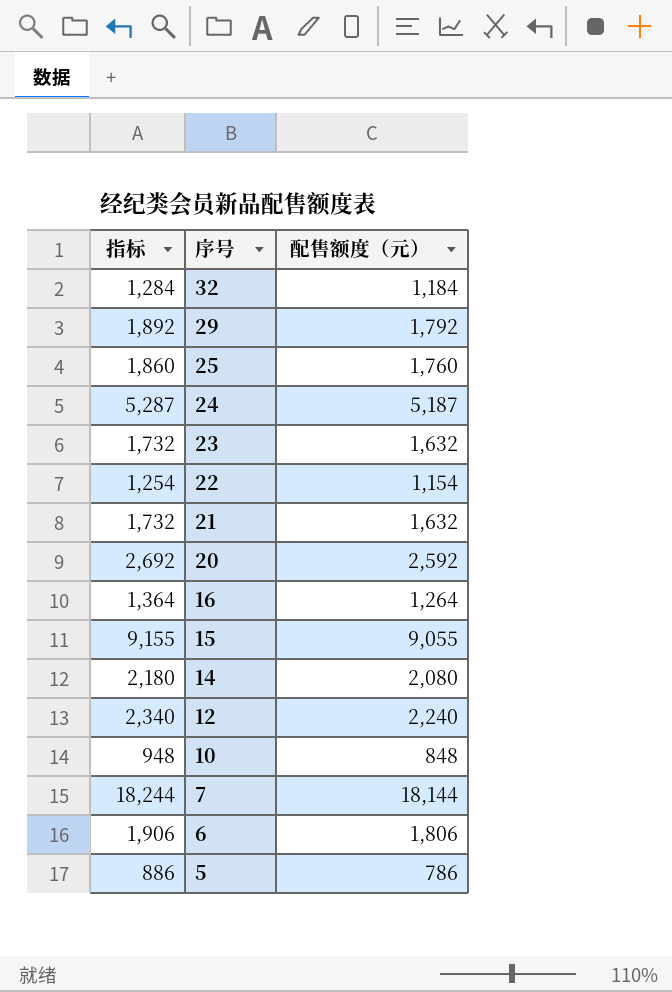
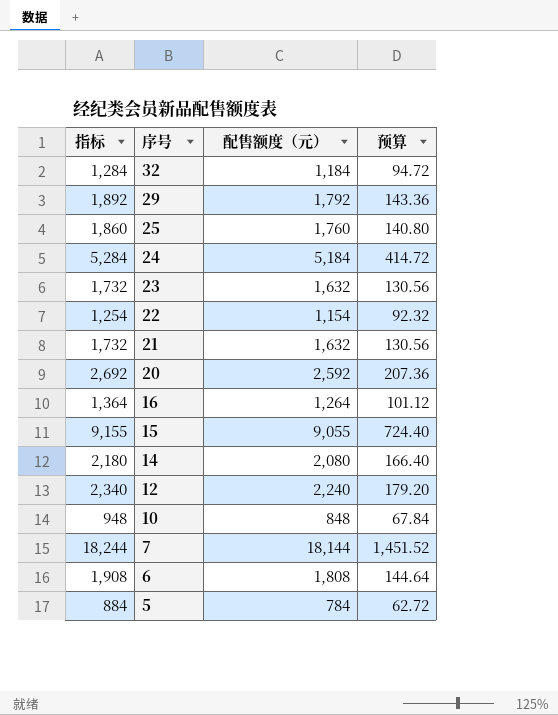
column 预算 | formula: none -> [配售额度（元）] * 0.08
24 | 指标: 5,287 -> 5,284
24 | 配售额度（元）: 5,187 -> 5,184
6 | 指标: 1,906 -> 1,908
6 | 配售额度（元）: 1,806 -> 1,808
5 | 指标: 886 -> 884
5 | 配售额度（元）: 786 -> 784

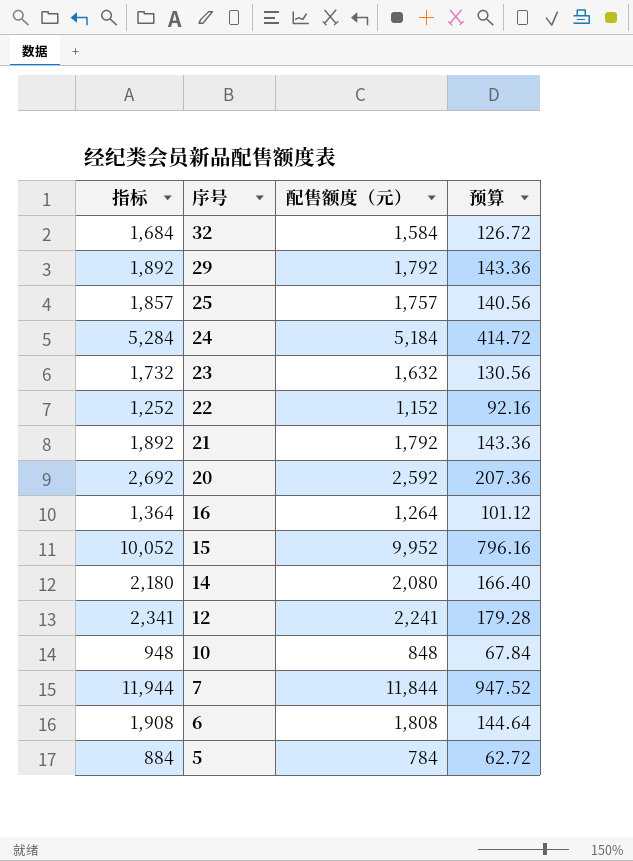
32 | 指标: 1,284 -> 1,684
32 | 配售额度（元）: 1,184 -> 1,584
32 | 预算: 94.72 -> 126.72
25 | 指标: 1,860 -> 1,857
25 | 配售额度（元）: 1,760 -> 1,757
25 | 预算: 140.80 -> 140.56
22 | 指标: 1,254 -> 1,252
22 | 配售额度（元）: 1,154 -> 1,152
22 | 预算: 92.32 -> 92.16
21 | 指标: 1,732 -> 1,892
21 | 配售额度（元）: 1,632 -> 1,792
21 | 预算: 130.56 -> 143.36
15 | 指标: 9,155 -> 10,052
15 | 配售额度（元）: 9,055 -> 9,952
15 | 预算: 724.40 -> 796.16
12 | 指标: 2,340 -> 2,341
12 | 配售额度（元）: 2,240 -> 2,241
12 | 预算: 179.20 -> 179.28
7 | 指标: 18,244 -> 11,944
7 | 配售额度（元）: 18,144 -> 11,844
7 | 预算: 1,451.52 -> 947.52

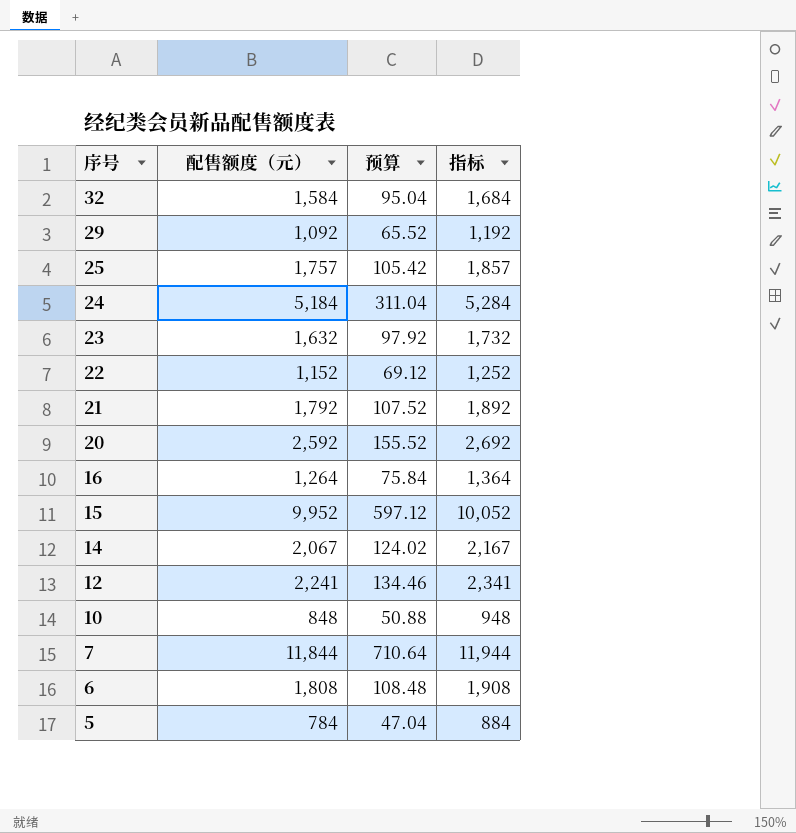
column 预算 | formula: [配售额度（元）] * 0.08 -> [配售额度（元）] * 0.06
column 指标 | position: 1 -> 4
29 | 配售额度（元）: 1,792 -> 1,092
29 | 指标: 1,892 -> 1,192
14 | 配售额度（元）: 2,080 -> 2,067
14 | 指标: 2,180 -> 2,167

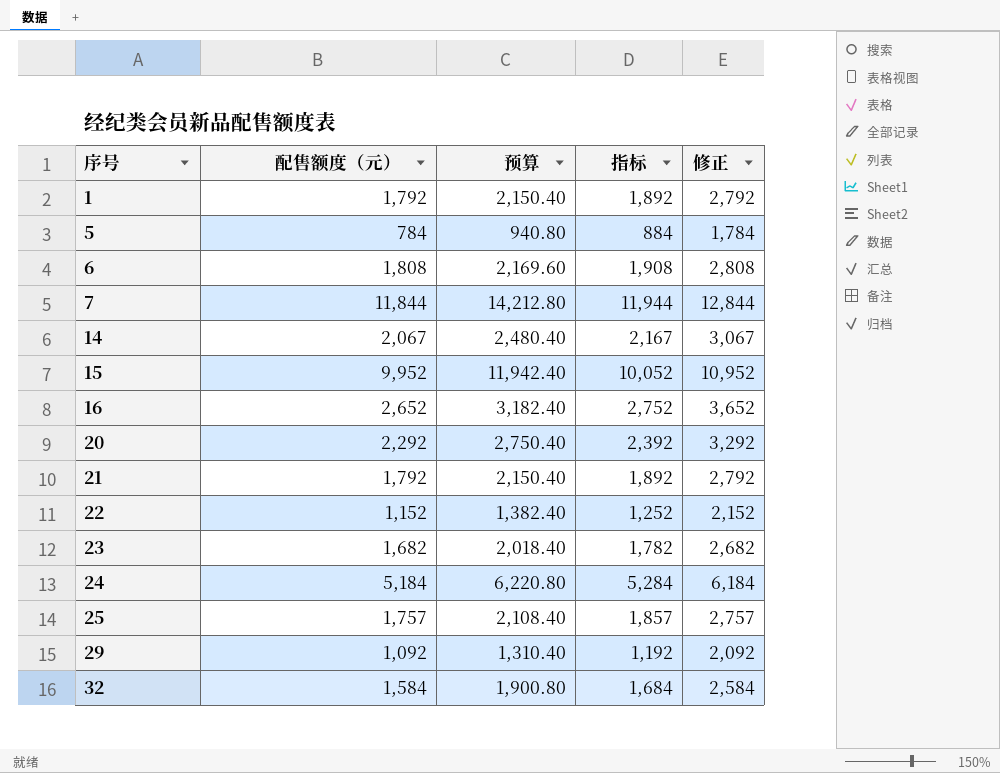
row order: 序号 descending -> 序号 ascending
column 预算 | formula: [配售额度（元）] * 0.06 -> [配售额度（元）] * 1.2
column 修正 | formula: none -> [配售额度（元）] + 1000
row 12: 2,241 | 134.46 | 2,341 -> none
row 10: 848 | 50.88 | 948 -> none
row 1: none -> 1,792 | 2,150.40 | 1,892 | 2,792
16 | 配售额度（元）: 1,264 -> 2,652
16 | 指标: 1,364 -> 2,752
20 | 配售额度（元）: 2,592 -> 2,292
20 | 指标: 2,692 -> 2,392
23 | 配售额度（元）: 1,632 -> 1,682
23 | 指标: 1,732 -> 1,782

